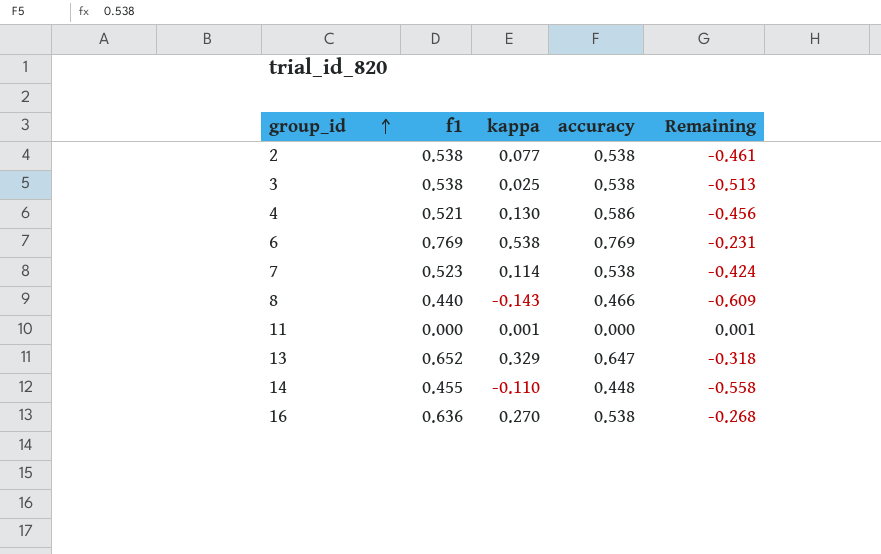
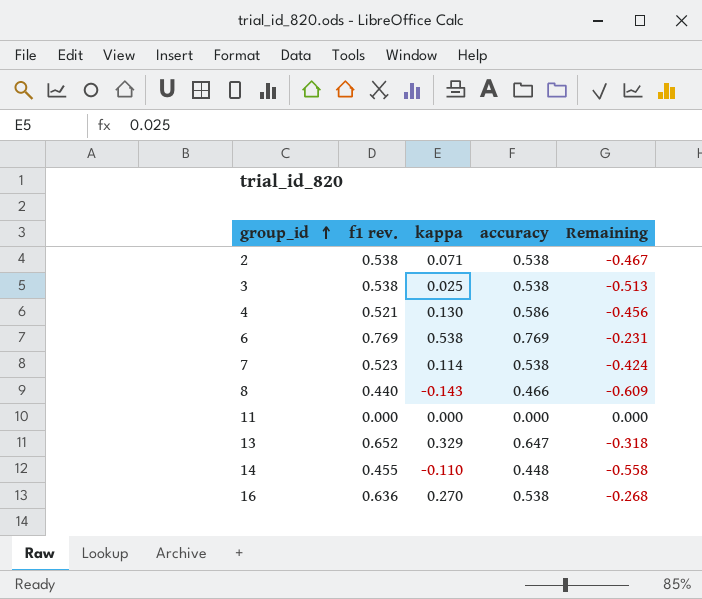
column name: f1 -> f1 rev.
2 | kappa: 0.077 -> 0.071
2 | Remaining: -0.461 -> -0.467
11 | kappa: 0.001 -> 0.000
11 | Remaining: 0.001 -> 0.000

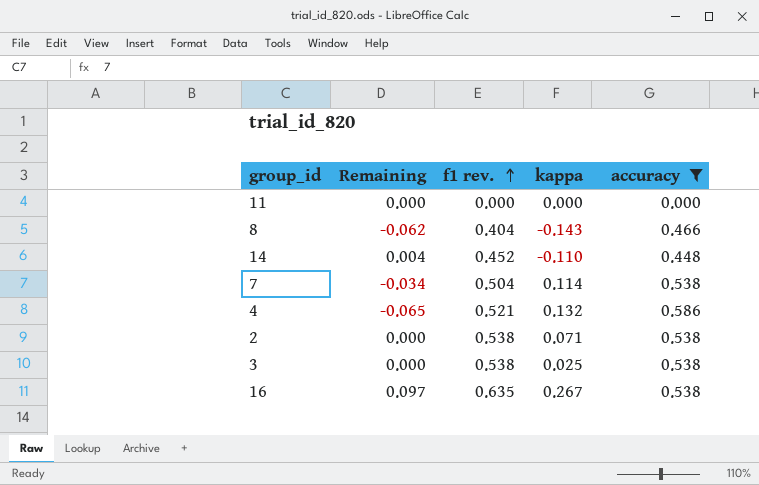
filter: none -> accuracy <= 0.586
row order: group_id ascending -> f1 rev. ascending
column Remaining | formula: [kappa] - [accuracy] -> [f1 rev.] - [accuracy]
column Remaining | position: 5 -> 2
8 | f1 rev.: 0.440 -> 0.404
14 | f1 rev.: 0.455 -> 0.452
7 | f1 rev.: 0.523 -> 0.504
4 | kappa: 0.130 -> 0.132
16 | f1 rev.: 0.636 -> 0.635
16 | kappa: 0.270 -> 0.267

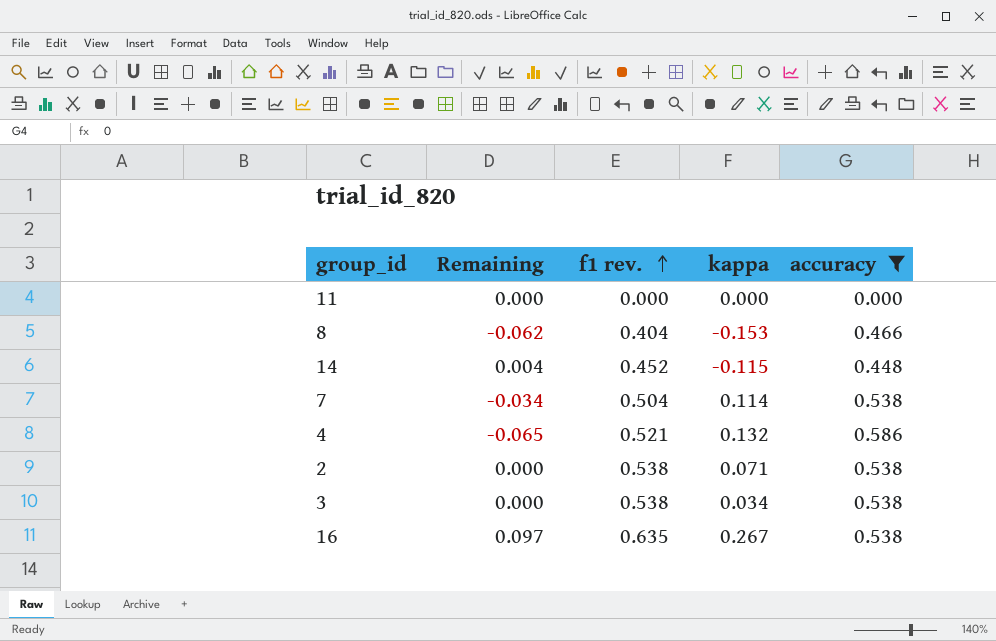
8 | kappa: -0.143 -> -0.153
14 | kappa: -0.110 -> -0.115
3 | kappa: 0.025 -> 0.034

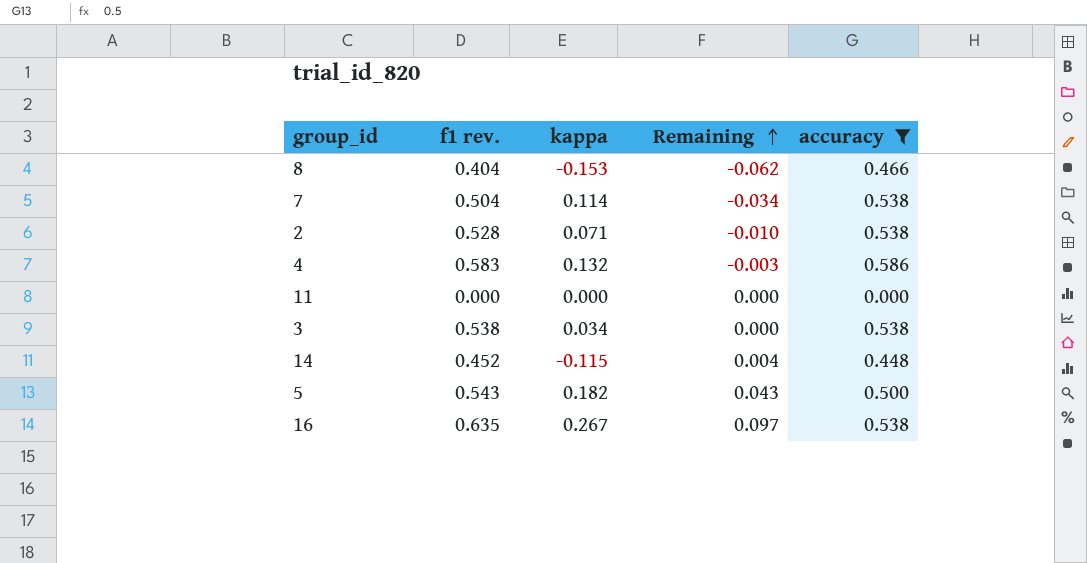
row order: f1 rev. ascending -> Remaining ascending
column Remaining | position: 2 -> 4
2 | f1 rev.: 0.538 -> 0.528
2 | Remaining: 0.000 -> -0.010
4 | f1 rev.: 0.521 -> 0.583
4 | Remaining: -0.065 -> -0.003
row 5: none -> 0.543 | 0.182 | 0.043 | 0.500

